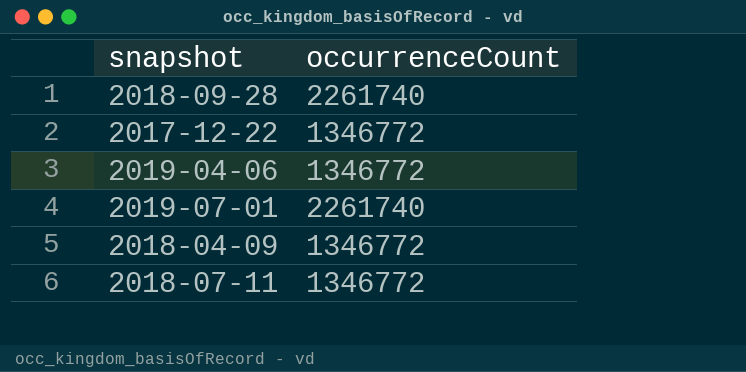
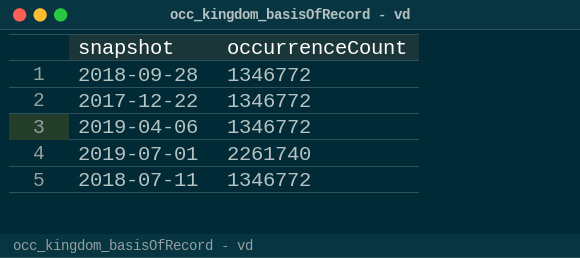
row 2018-04-09: 1346772 -> none
2018-09-28 | occurrenceCount: 2261740 -> 1346772

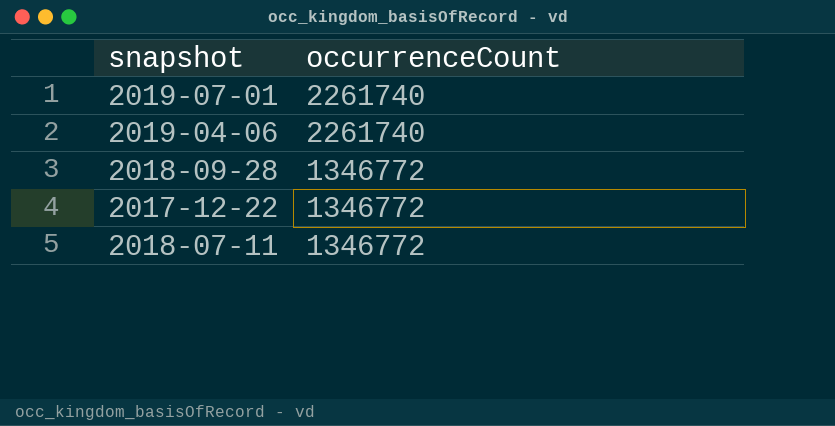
row order: none -> occurrenceCount descending
2019-04-06 | occurrenceCount: 1346772 -> 2261740

